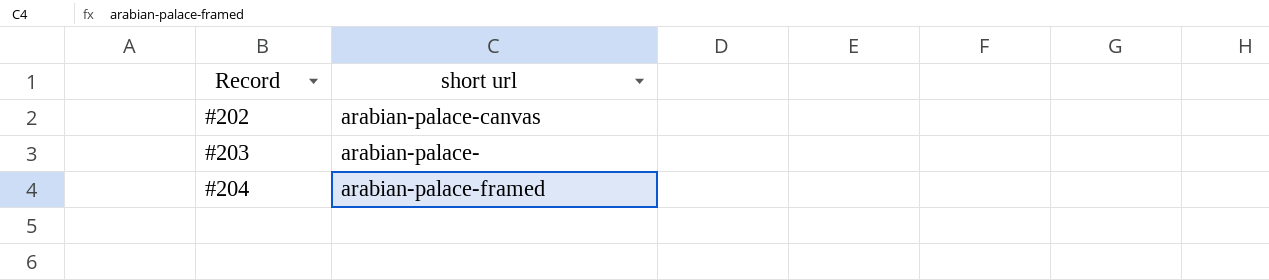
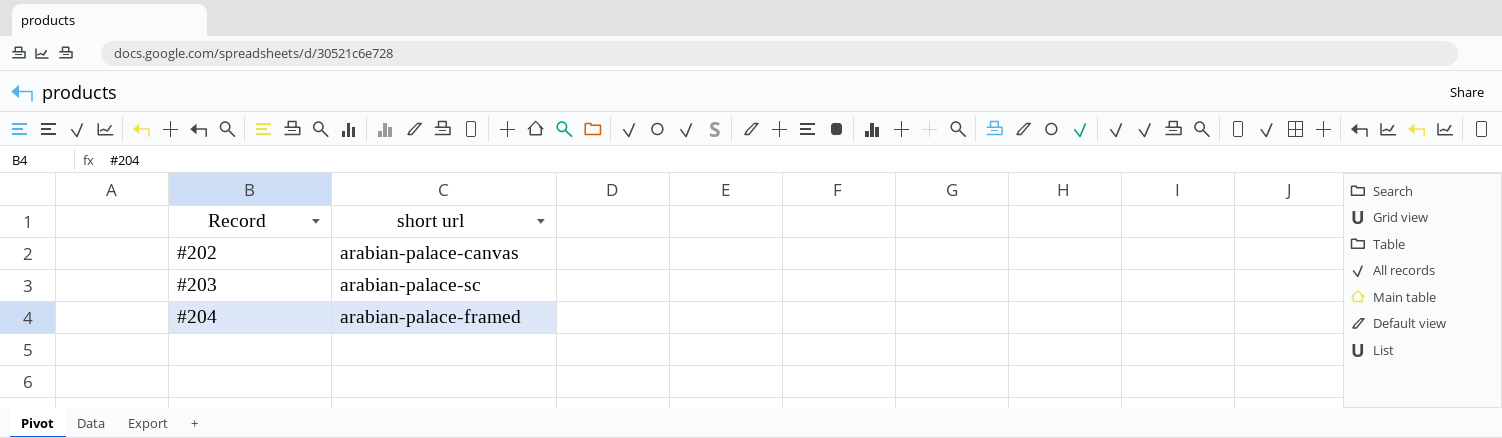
#203 | short url: arabian-palace- -> arabian-palace-sc

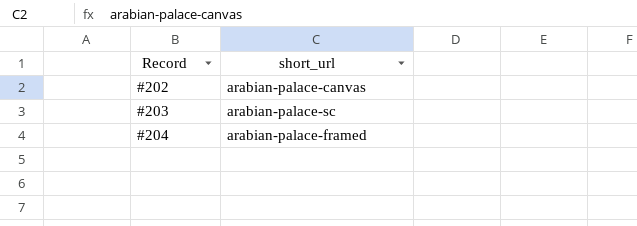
column name: short url -> short_url

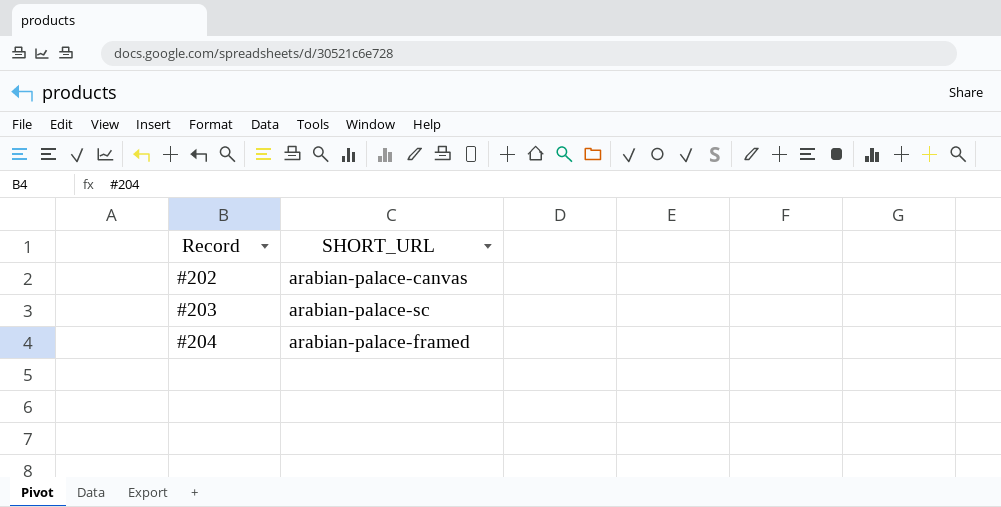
column name: short_url -> SHORT_URL

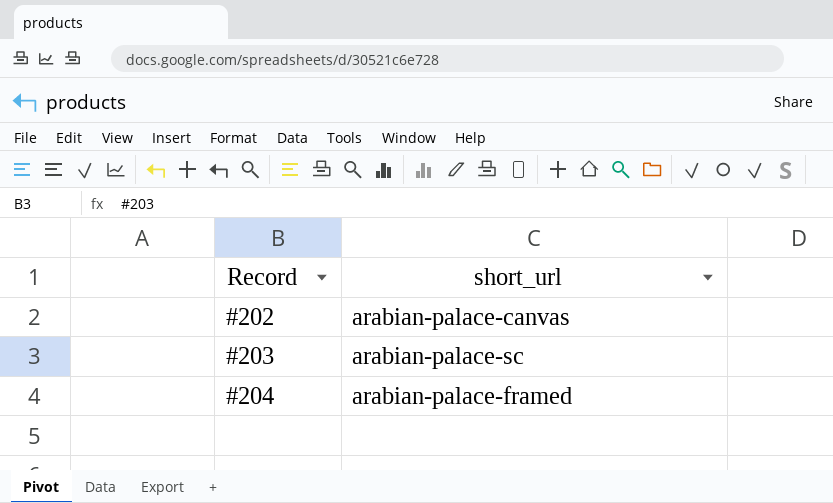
column name: SHORT_URL -> short_url

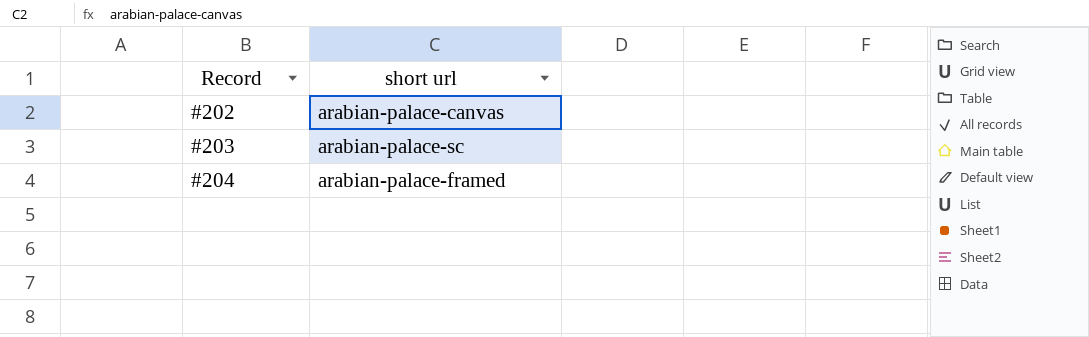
column name: short_url -> short url

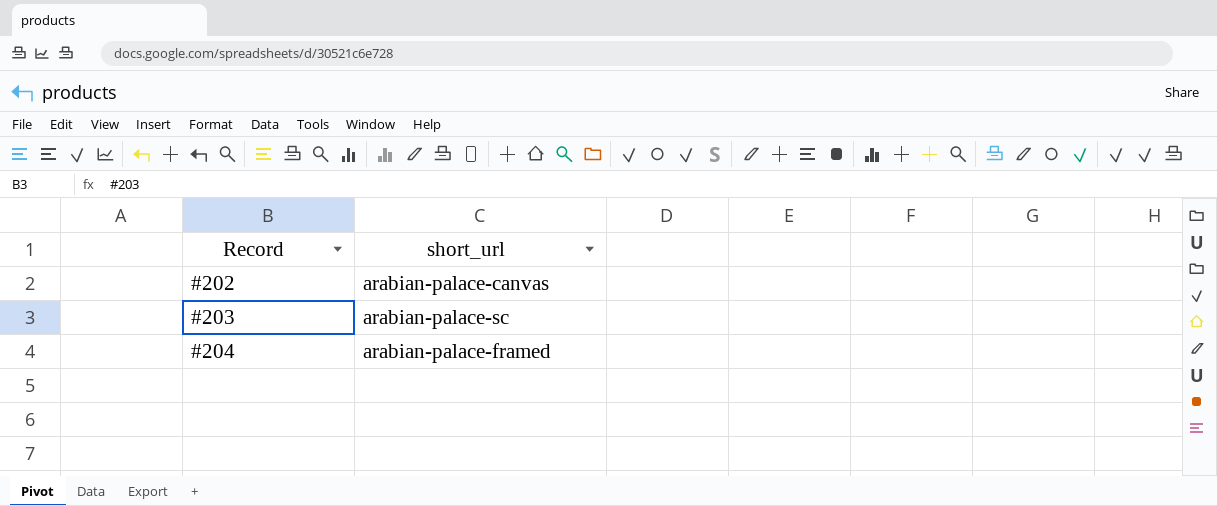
column name: short url -> short_url

